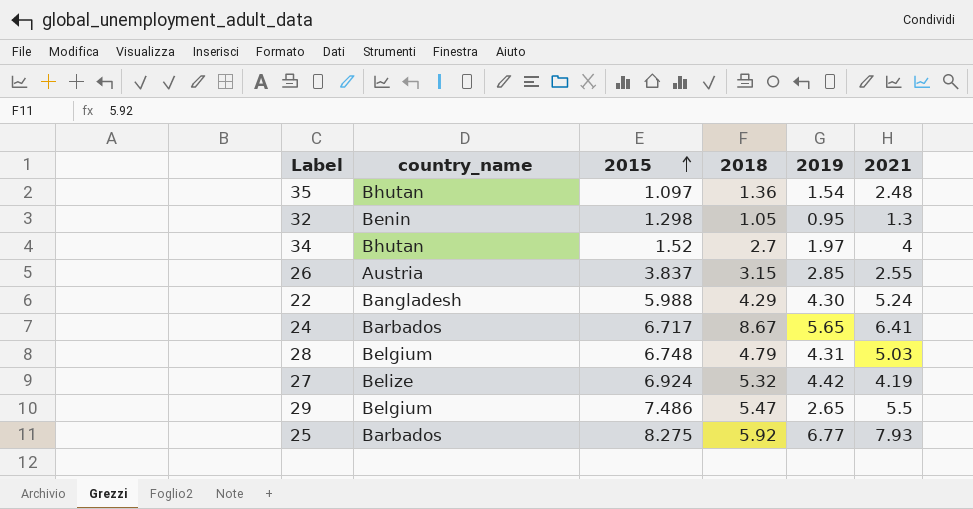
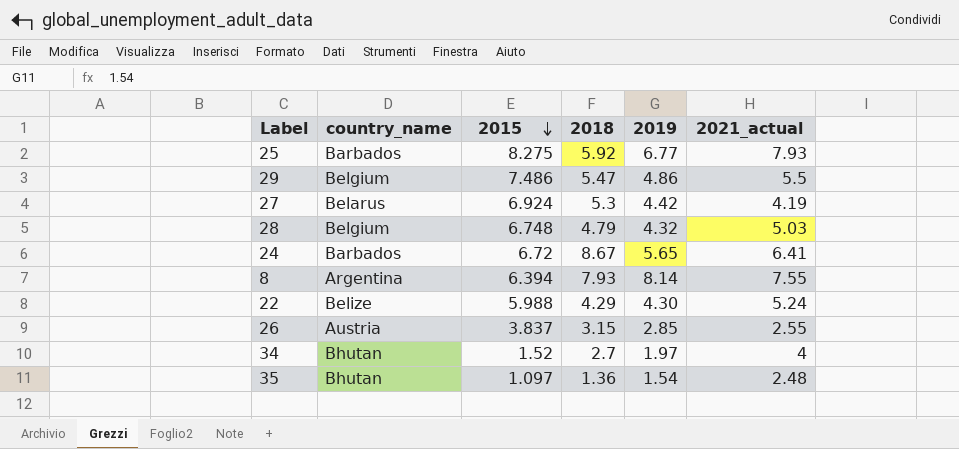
row order: 2015 ascending -> 2015 descending
column name: 2021 -> 2021_actual
row 32: Benin | 1.298 | 1.05 | 0.95 | 1.3 -> none
29 | 2019: 2.65 -> 4.86
27 | country_name: Belize -> Belarus
27 | 2018: 5.32 -> 5.3
28 | 2019: 4.31 -> 4.32
24 | 2015: 6.717 -> 6.72
row 8: none -> Argentina | 6.394 | 7.93 | 8.14 | 7.55
22 | country_name: Bangladesh -> Belize

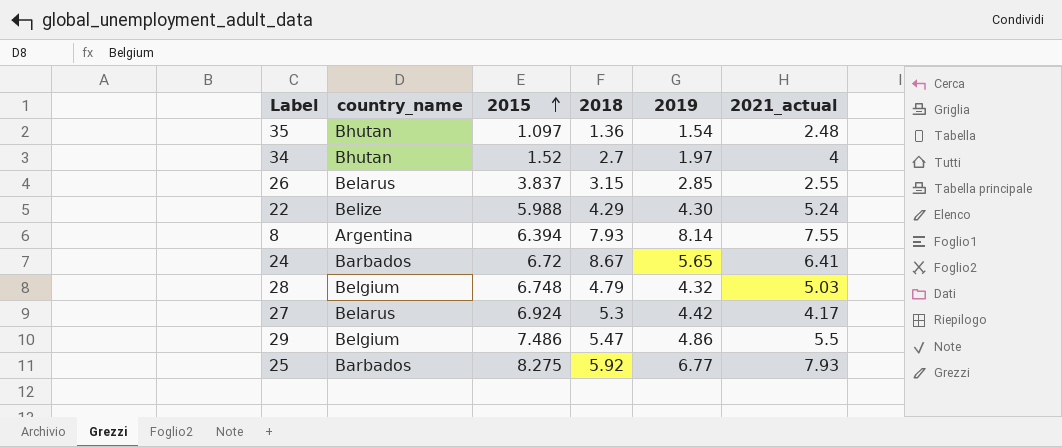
row order: 2015 descending -> 2015 ascending
26 | country_name: Austria -> Belarus
27 | 2021_actual: 4.19 -> 4.17

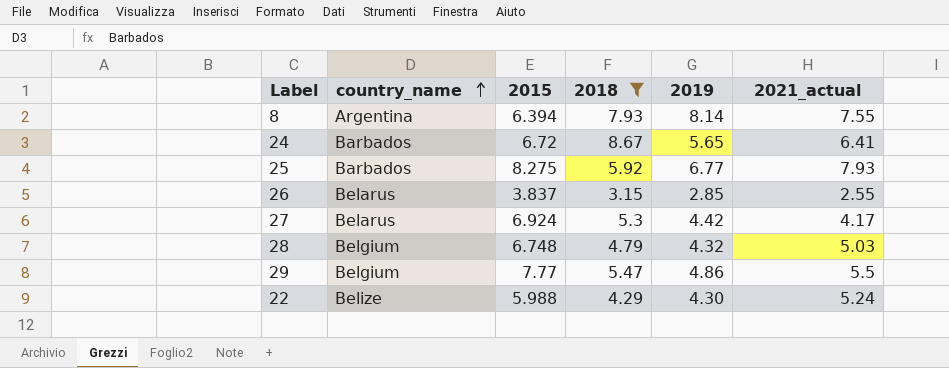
filter: none -> 2018 >= 3.15
row order: 2015 ascending -> country_name ascending
29 | 2015: 7.486 -> 7.77

